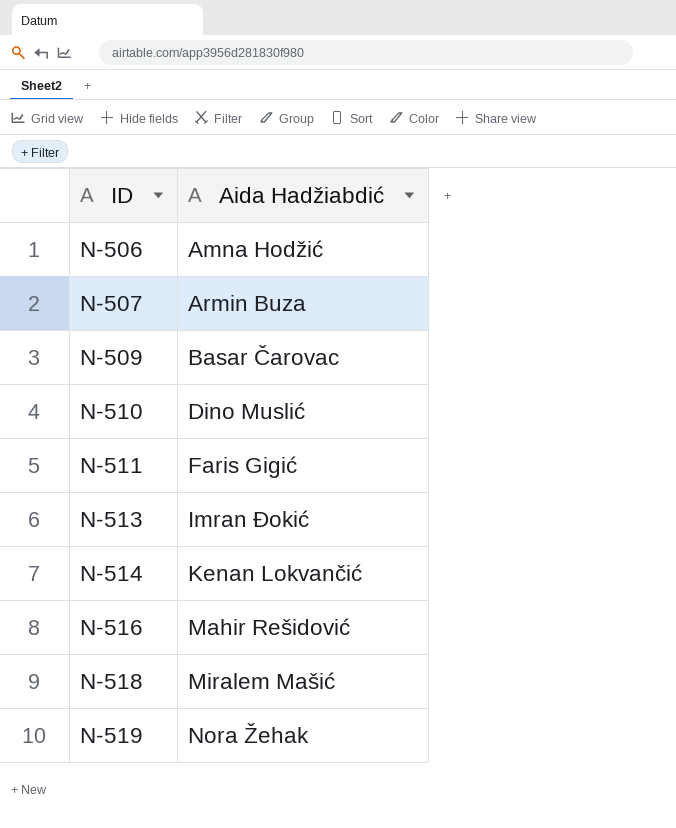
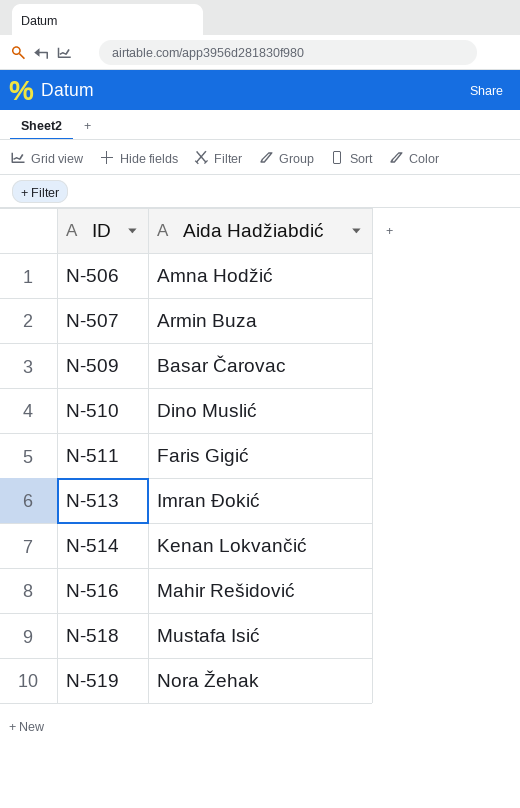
N-518 | Aida Hadžiabdić: Miralem Mašić -> Mustafa Isić

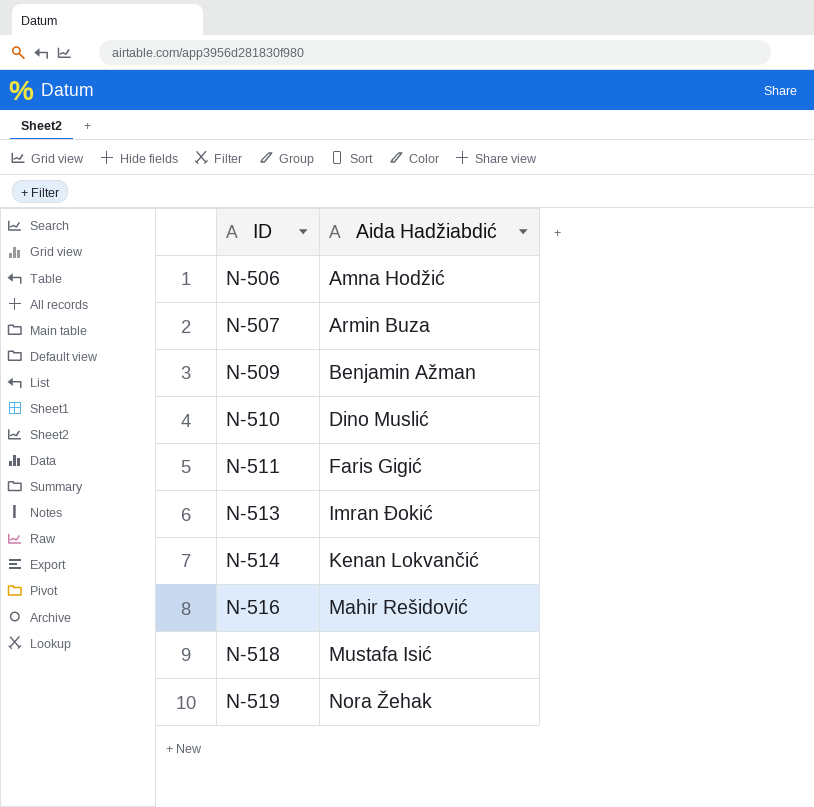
N-509 | Aida Hadžiabdić: Basar Čarovac -> Benjamin Ažman

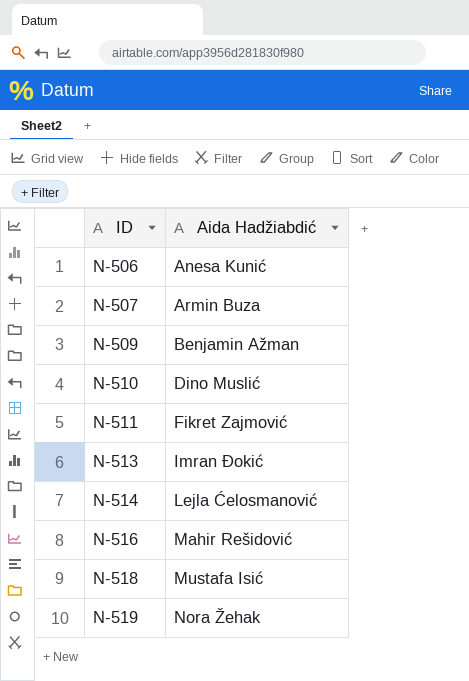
N-506 | Aida Hadžiabdić: Amna Hodžić -> Anesa Kunić
N-511 | Aida Hadžiabdić: Faris Gigić -> Fikret Zajmović
N-514 | Aida Hadžiabdić: Kenan Lokvančić -> Lejla Ćelosmanović

